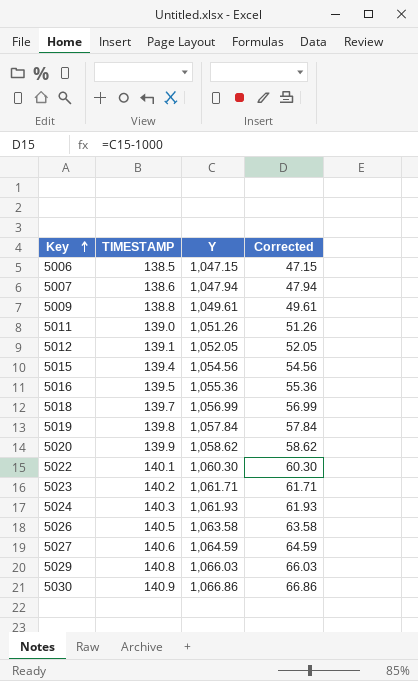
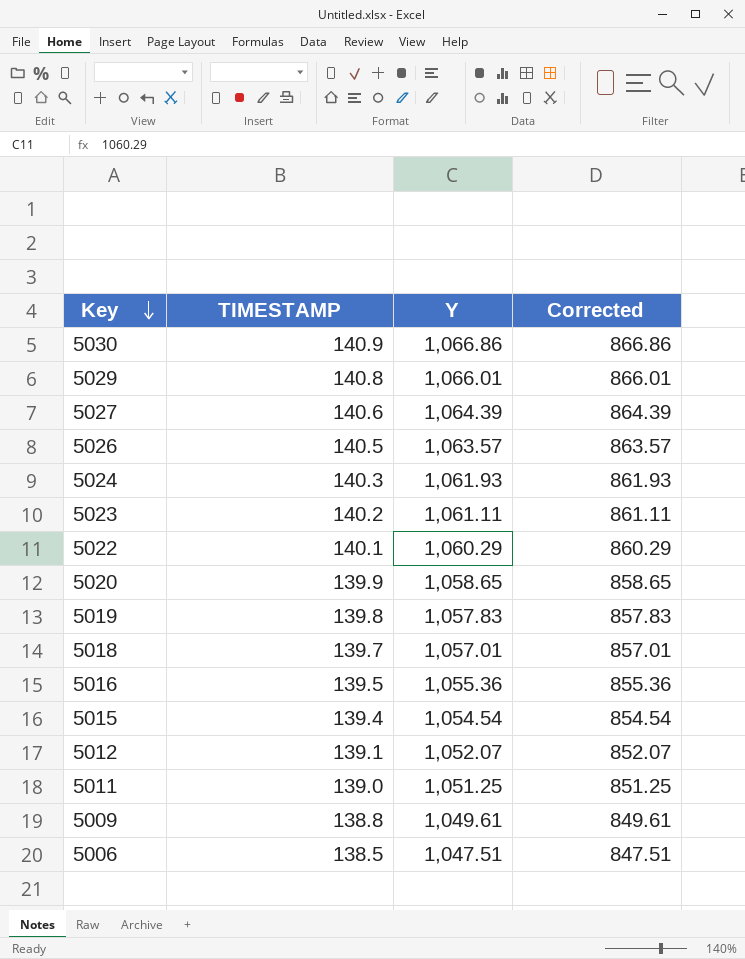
row order: Key ascending -> Key descending
column Corrected | formula: [Y] - 1000 -> [Y] - 200
row 5007: 138.6 | 1,047.94 | 47.94 -> none
5029 | Y: 1,066.03 -> 1,066.01
5027 | Y: 1,064.59 -> 1,064.39
5026 | Y: 1,063.58 -> 1,063.57
5023 | Y: 1,061.71 -> 1,061.11
5022 | Y: 1,060.30 -> 1,060.29
5020 | Y: 1,058.62 -> 1,058.65
5019 | Y: 1,057.84 -> 1,057.83
5018 | Y: 1,056.99 -> 1,057.01
5015 | Y: 1,054.56 -> 1,054.54
5012 | Y: 1,052.05 -> 1,052.07
5011 | Y: 1,051.26 -> 1,051.25
5006 | Y: 1,047.15 -> 1,047.51

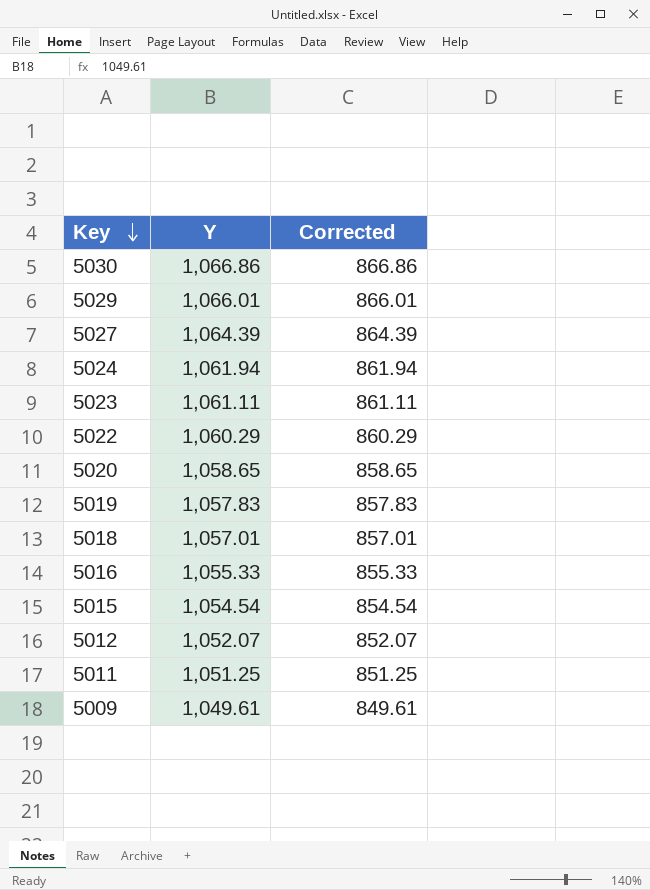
column TIMESTAMP | position: 2 -> none
row 5026: 140.5 | 1,063.57 | 863.57 -> none
row 5006: 138.5 | 1,047.51 | 847.51 -> none
5024 | Y: 1,061.93 -> 1,061.94
5024 | Corrected: 861.93 -> 861.94
5016 | Y: 1,055.36 -> 1,055.33
5016 | Corrected: 855.36 -> 855.33

